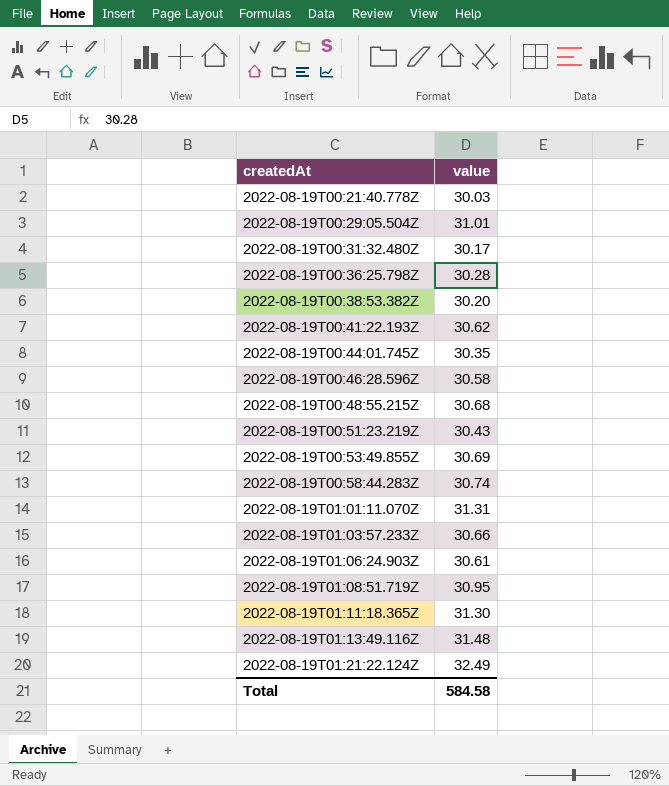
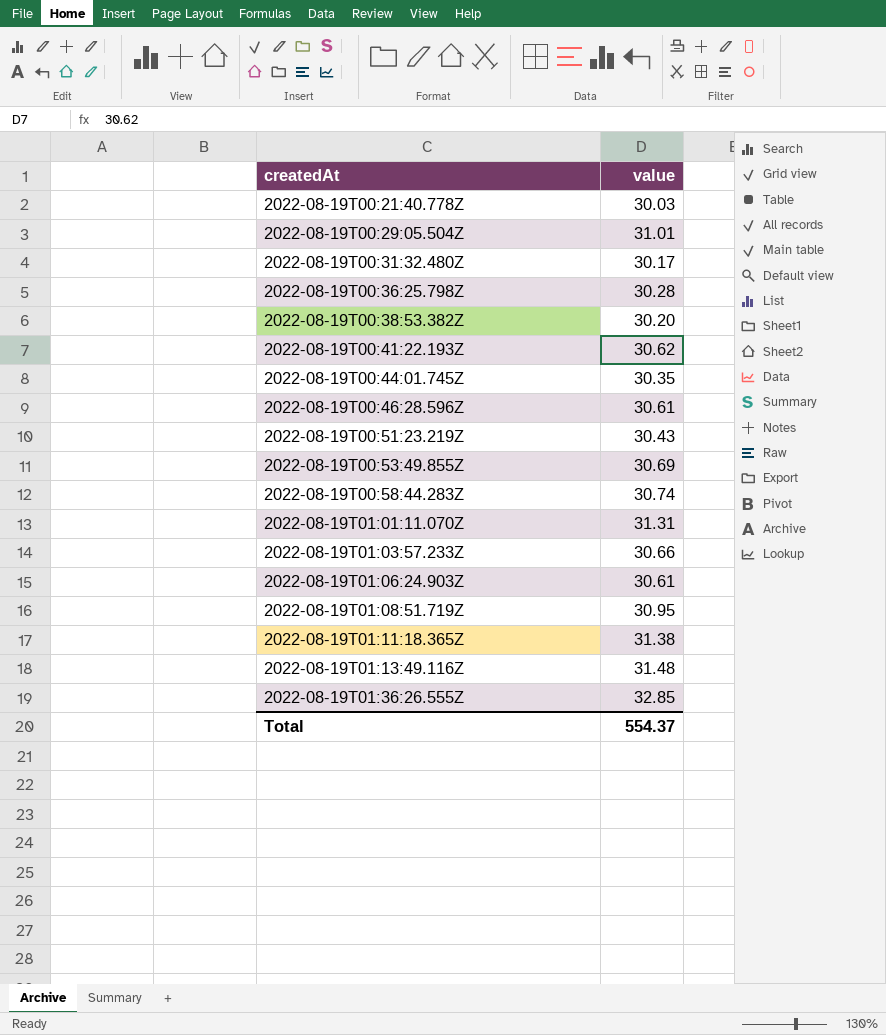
row 2022-08-19T00:48:55.215Z: 30.68 -> none
row 2022-08-19T01:21:22.124Z: 32.49 -> none
2022-08-19T00:46:28.596Z | value: 30.58 -> 30.61
2022-08-19T01:11:18.365Z | value: 31.30 -> 31.38
row 2022-08-19T01:36:26.555Z: none -> 32.85
Total | value: 584.58 -> 554.37

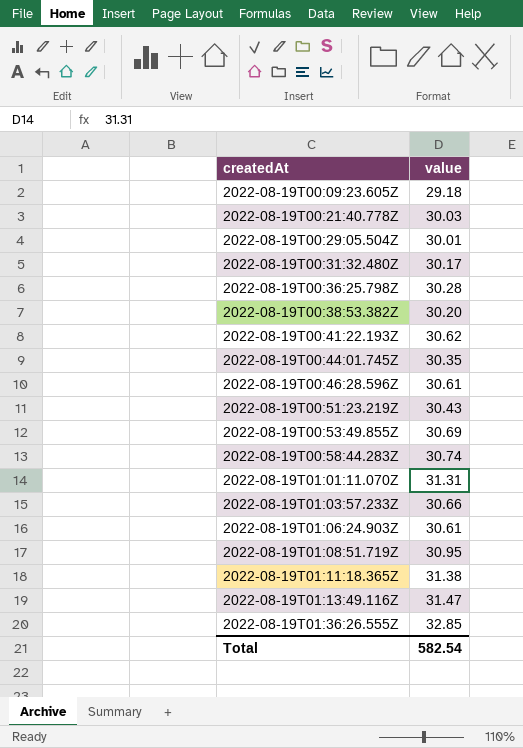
row 2022-08-19T00:09:23.605Z: none -> 29.18
2022-08-19T00:29:05.504Z | value: 31.01 -> 30.01
2022-08-19T01:13:49.116Z | value: 31.48 -> 31.47
Total | value: 554.37 -> 582.54

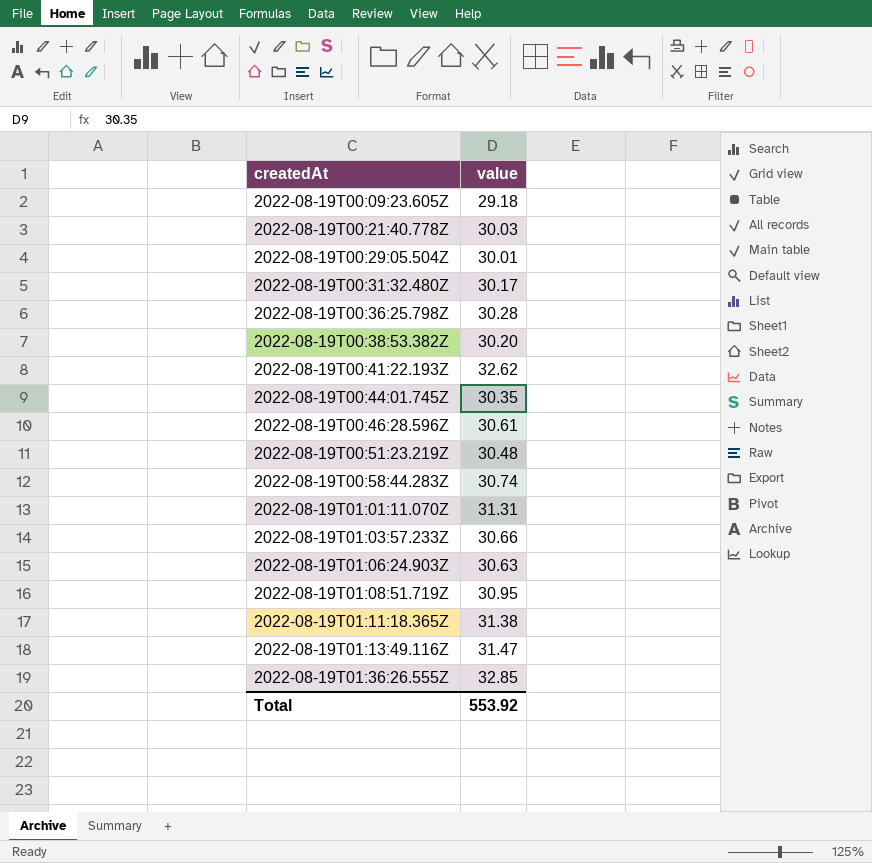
row 2022-08-19T00:53:49.855Z: 30.69 -> none
2022-08-19T00:41:22.193Z | value: 30.62 -> 32.62
2022-08-19T00:51:23.219Z | value: 30.43 -> 30.48
2022-08-19T01:06:24.903Z | value: 30.61 -> 30.63
Total | value: 582.54 -> 553.92

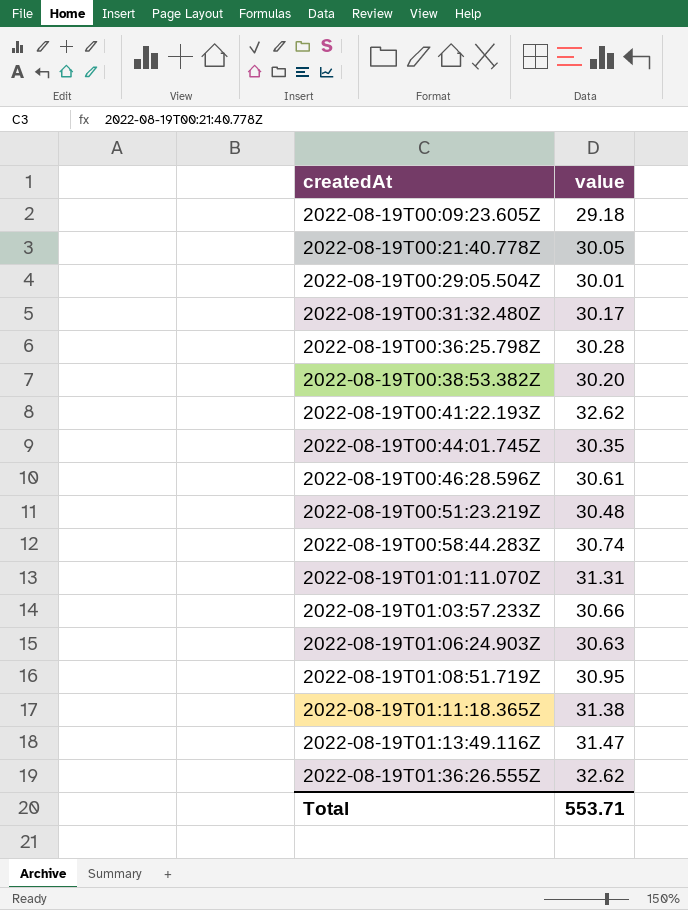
2022-08-19T00:21:40.778Z | value: 30.03 -> 30.05
2022-08-19T01:36:26.555Z | value: 32.85 -> 32.62
Total | value: 553.92 -> 553.71

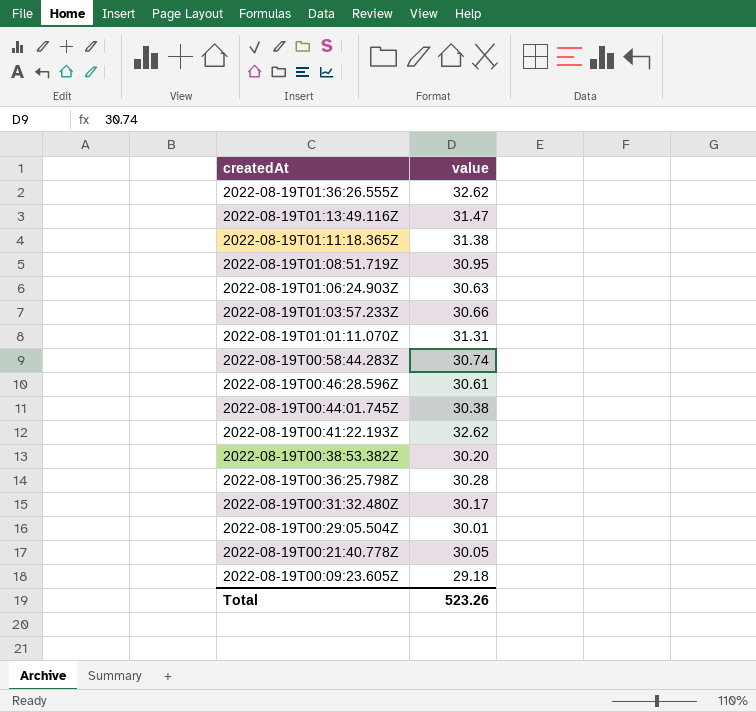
row order: createdAt ascending -> createdAt descending
row 2022-08-19T00:51:23.219Z: 30.48 -> none
2022-08-19T00:44:01.745Z | value: 30.35 -> 30.38
Total | value: 553.71 -> 523.26

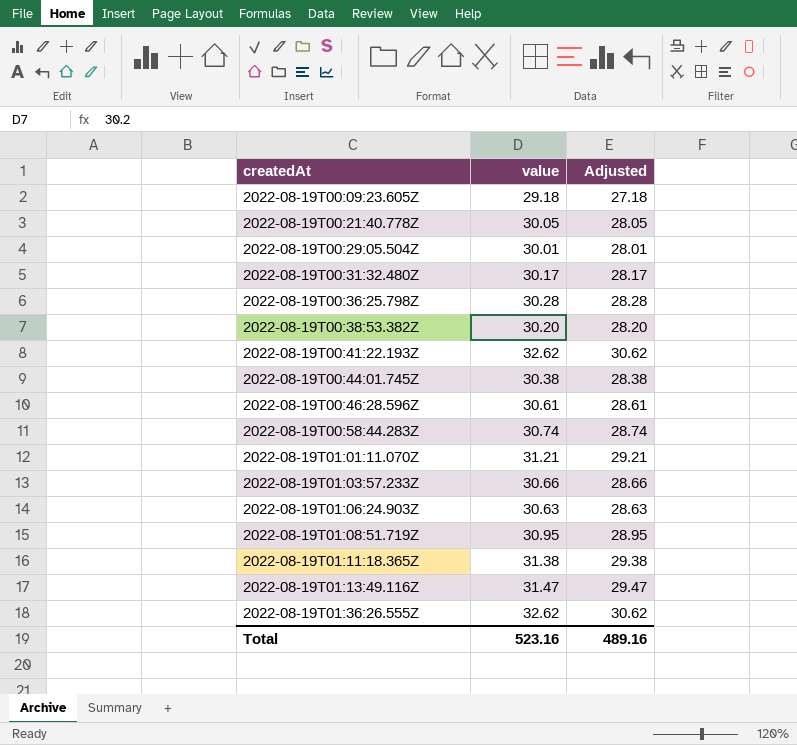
row order: createdAt descending -> createdAt ascending
column Adjusted | formula: none -> [value] - 2
2022-08-19T01:01:11.070Z | value: 31.31 -> 31.21
Total | value: 523.26 -> 523.16

